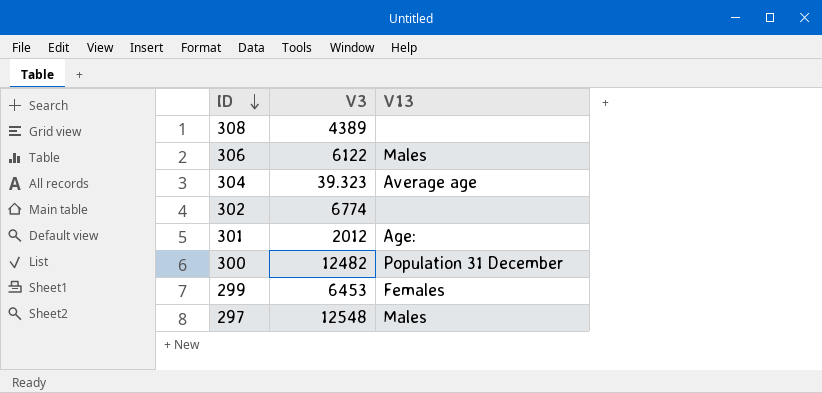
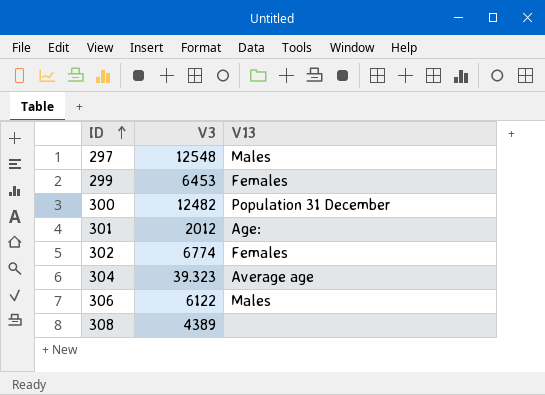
row order: ID descending -> ID ascending
302 | V13: none -> Females

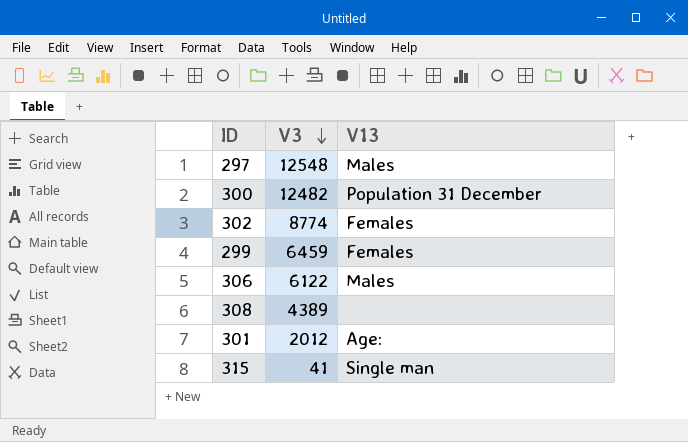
row order: ID ascending -> V3 descending
row 304: 39.323 | Average age -> none
302 | V3: 6774 -> 8774
299 | V3: 6453 -> 6459
row 315: none -> 41 | Single man

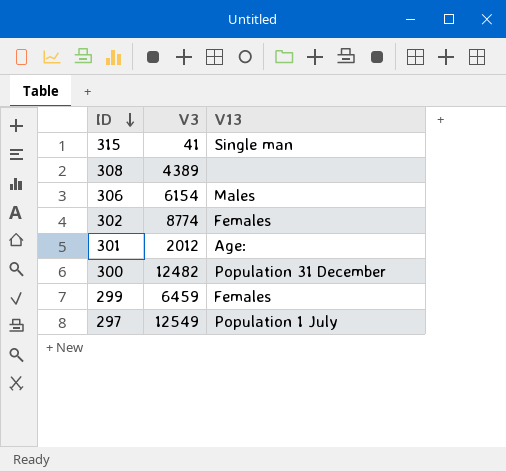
row order: V3 descending -> ID descending
306 | V3: 6122 -> 6154
297 | V3: 12548 -> 12549
297 | V13: Males -> Population 1 July

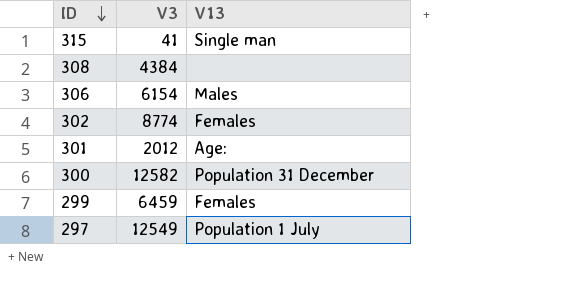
308 | V3: 4389 -> 4384
300 | V3: 12482 -> 12582

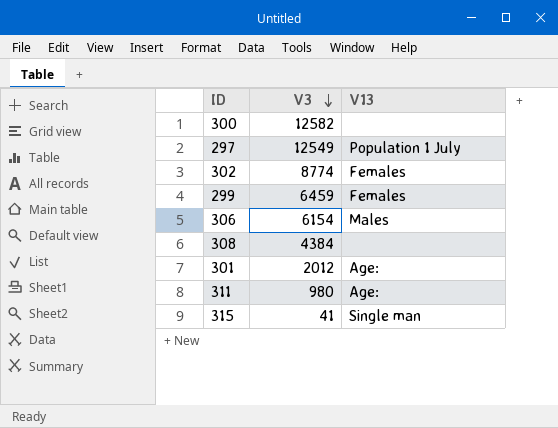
row order: ID descending -> V3 descending
300 | V13: Population 31 December -> none
row 311: none -> 980 | Age:

